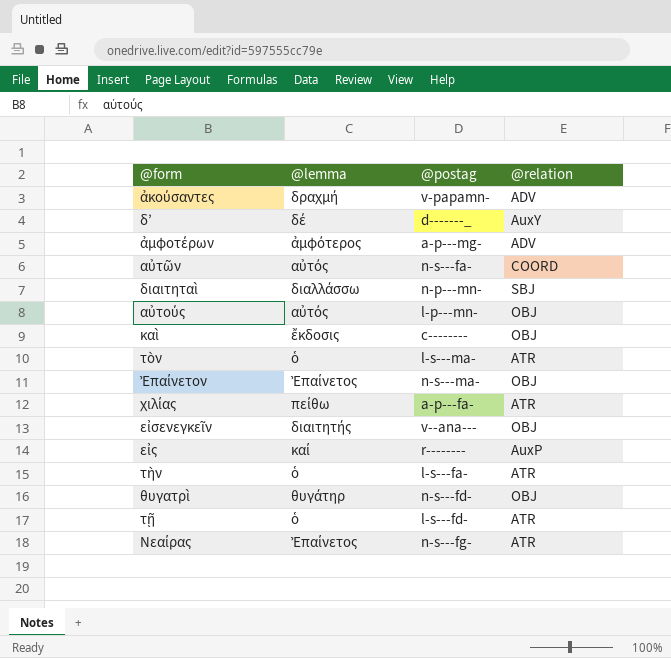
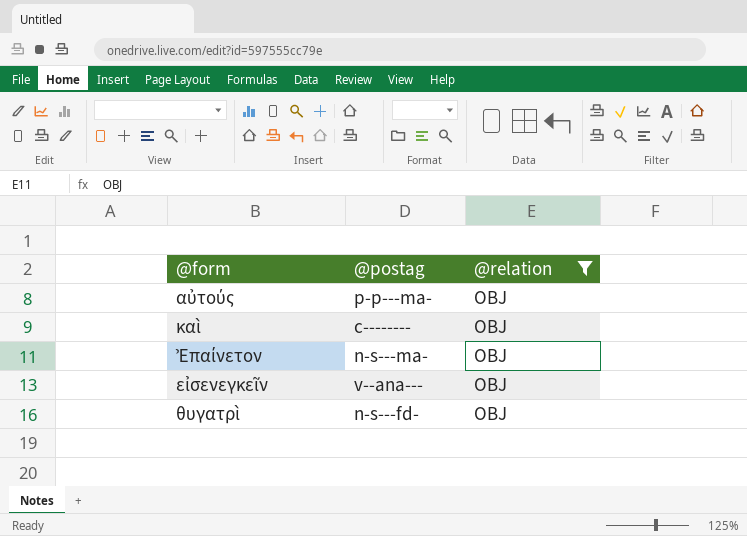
filter: none -> @relation = OBJ
column @lemma | position: 2 -> none
αὐτούς | @postag: l-p---mn- -> p-p---ma-

